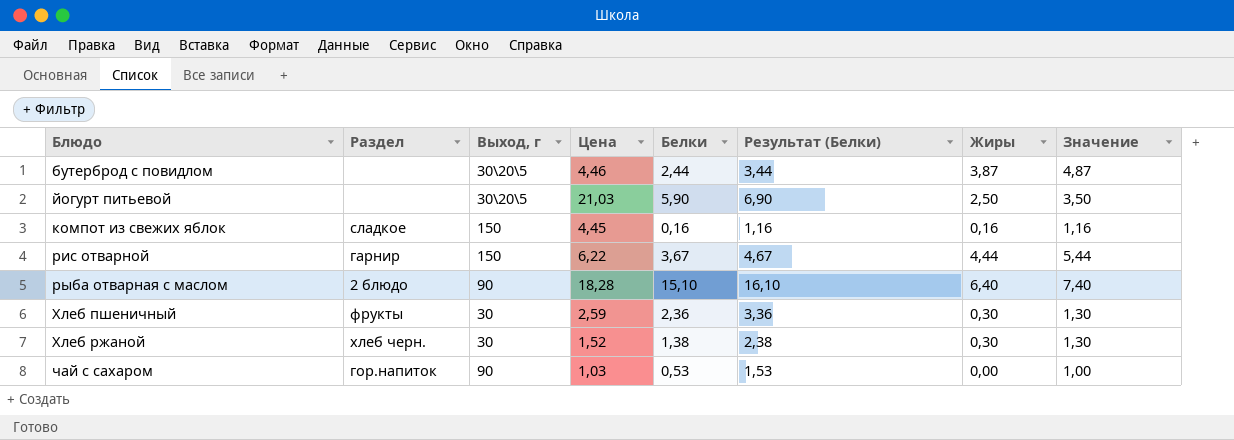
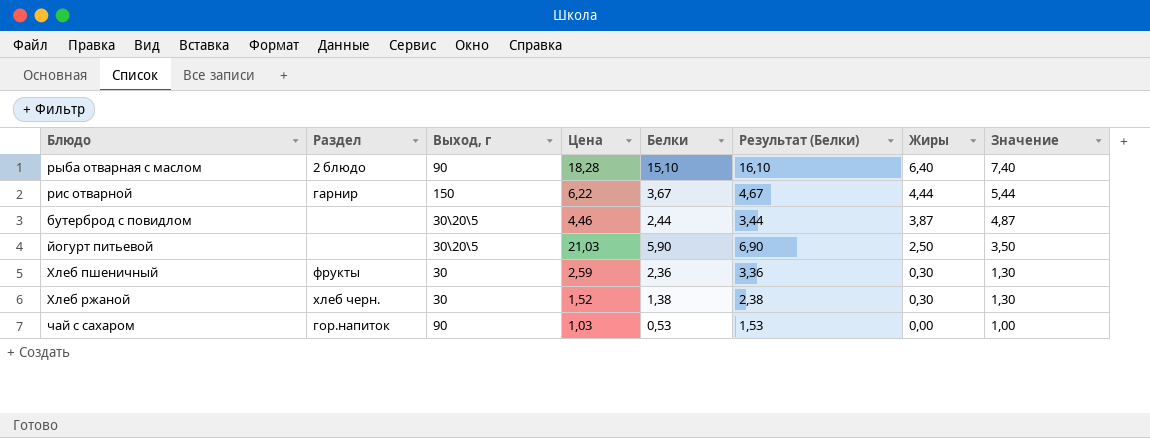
row order: Блюдо ascending -> Жиры descending
row компот из свежих яблок: сладкое | 150 | 4,45 | 0,16 | 1,16 | 0,16 | 1,16 -> none

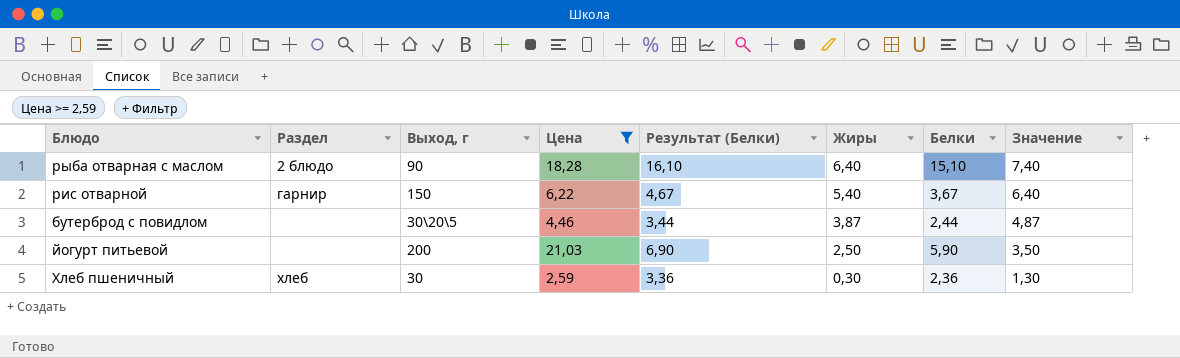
filter: none -> Цена >= 2,59
column Белки | position: 5 -> 7
рис отварной | Жиры: 4,44 -> 5,40
рис отварной | Значение: 5,44 -> 6,40
йогурт питьевой | Выход, г: 30\20\5 -> 200
Хлеб пшеничный | Раздел: фрукты -> хлеб

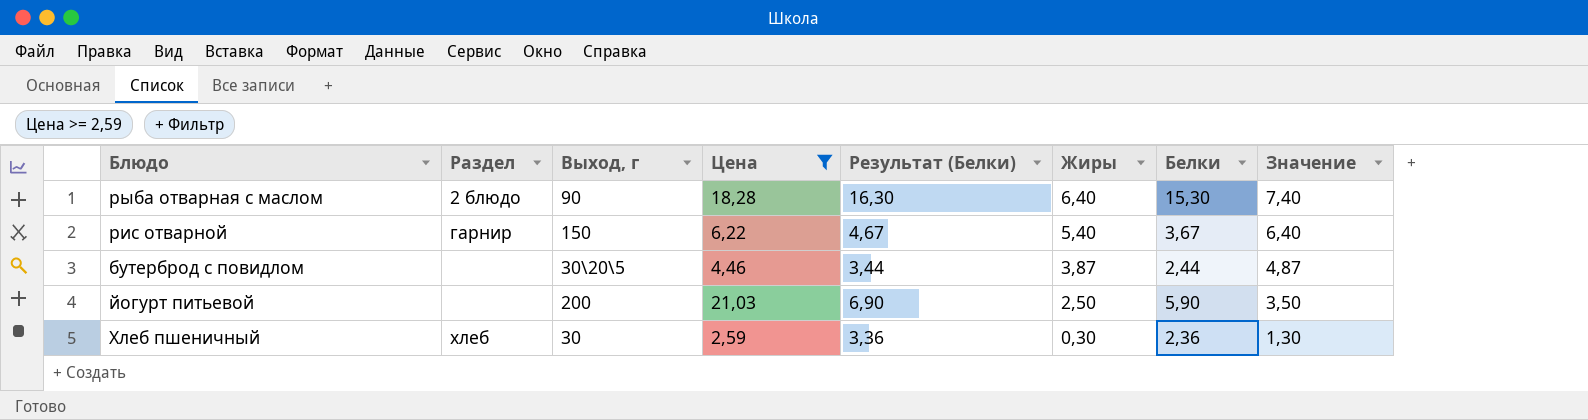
рыба отварная с маслом | Результат (Белки): 16,10 -> 16,30
рыба отварная с маслом | Белки: 15,10 -> 15,30

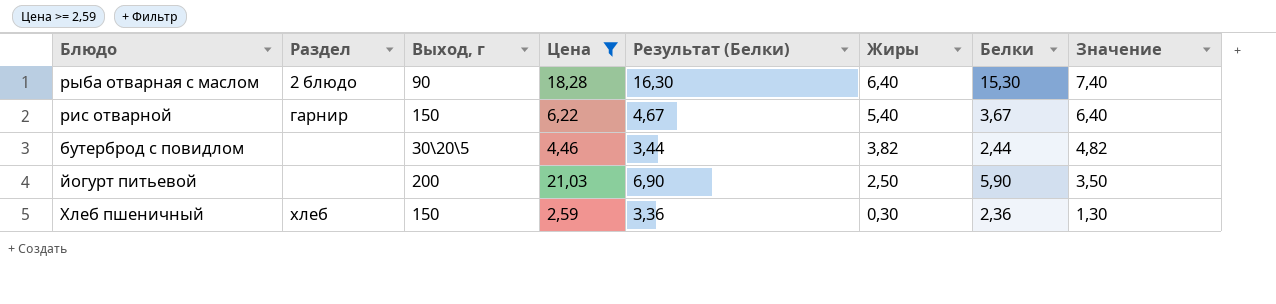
бутерброд с повидлом | Жиры: 3,87 -> 3,82
бутерброд с повидлом | Значение: 4,87 -> 4,82
Хлеб пшеничный | Выход, г: 30 -> 150

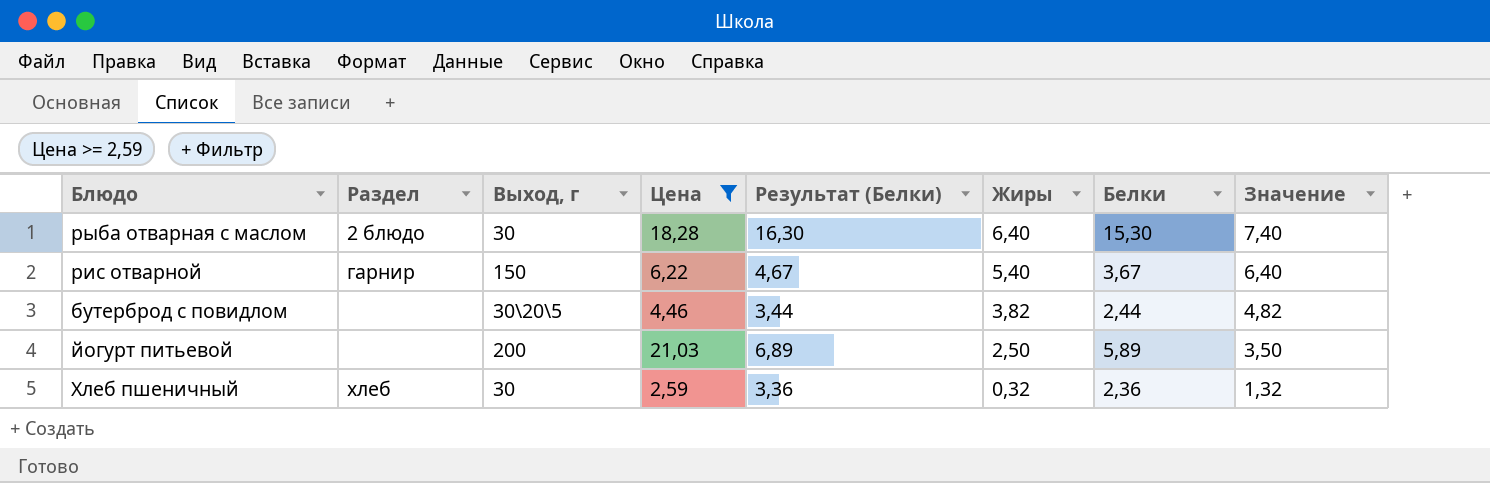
рыба отварная с маслом | Выход, г: 90 -> 30
йогурт питьевой | Результат (Белки): 6,90 -> 6,89
йогурт питьевой | Белки: 5,90 -> 5,89
Хлеб пшеничный | Выход, г: 150 -> 30
Хлеб пшеничный | Жиры: 0,30 -> 0,32
Хлеб пшеничный | Значение: 1,30 -> 1,32

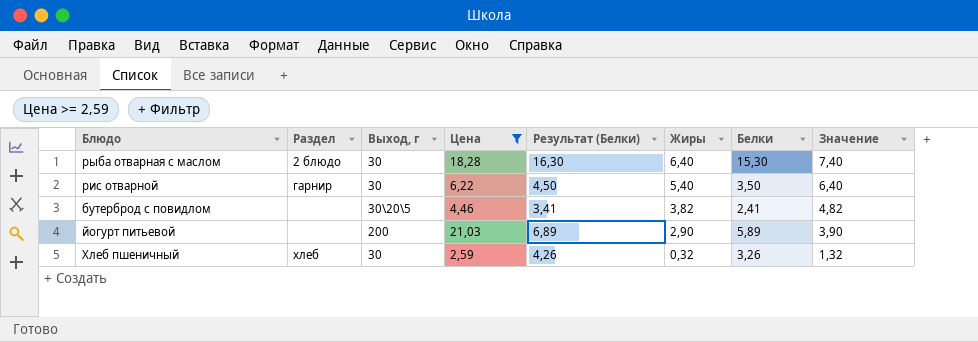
рис отварной | Выход, г: 150 -> 30
рис отварной | Результат (Белки): 4,67 -> 4,50
рис отварной | Белки: 3,67 -> 3,50
бутерброд с повидлом | Результат (Белки): 3,44 -> 3,41
бутерброд с повидлом | Белки: 2,44 -> 2,41
йогурт питьевой | Жиры: 2,50 -> 2,90
йогурт питьевой | Значение: 3,50 -> 3,90
Хлеб пшеничный | Результат (Белки): 3,36 -> 4,26
Хлеб пшеничный | Белки: 2,36 -> 3,26

